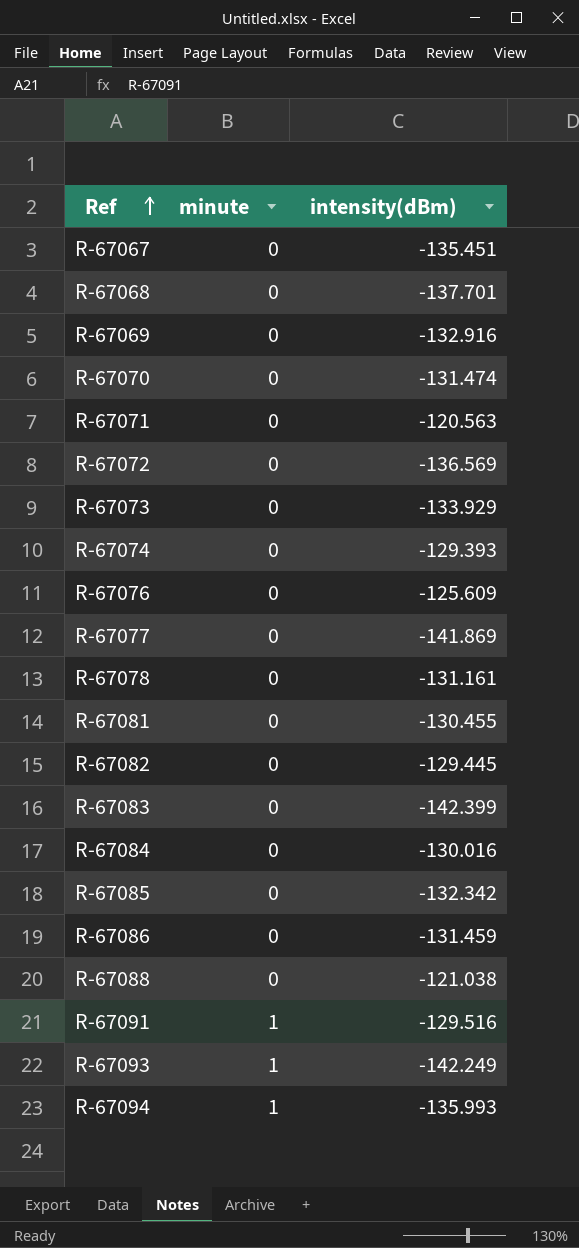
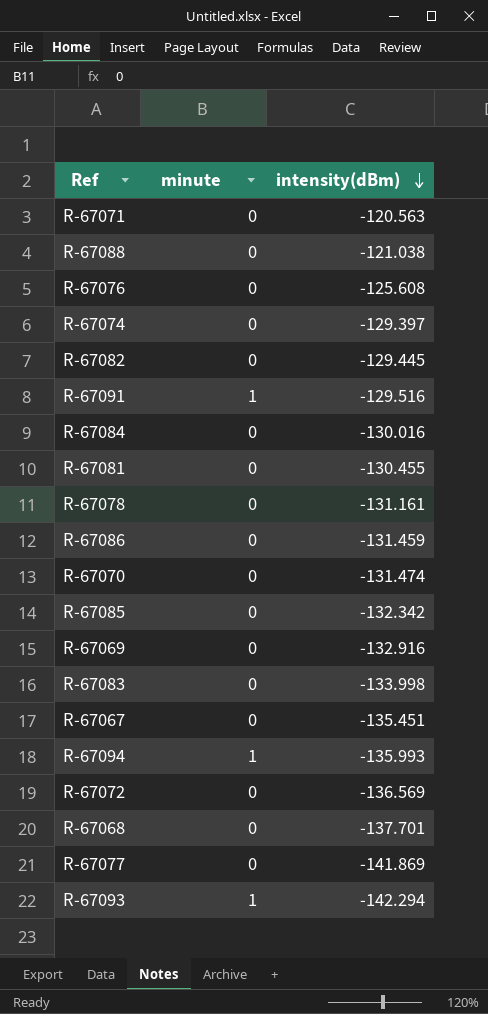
row order: Ref ascending -> intensity(dBm) descending
row R-67073: 0 | -133.929 -> none
R-67076 | intensity(dBm): -125.609 -> -125.608
R-67074 | intensity(dBm): -129.393 -> -129.397
R-67083 | intensity(dBm): -142.399 -> -133.998
R-67093 | intensity(dBm): -142.249 -> -142.294

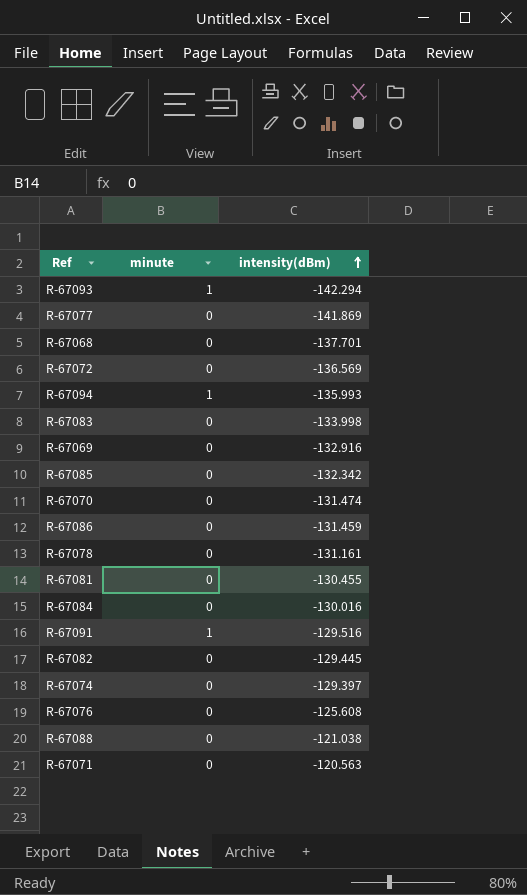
row order: intensity(dBm) descending -> intensity(dBm) ascending
row R-67067: 0 | -135.451 -> none

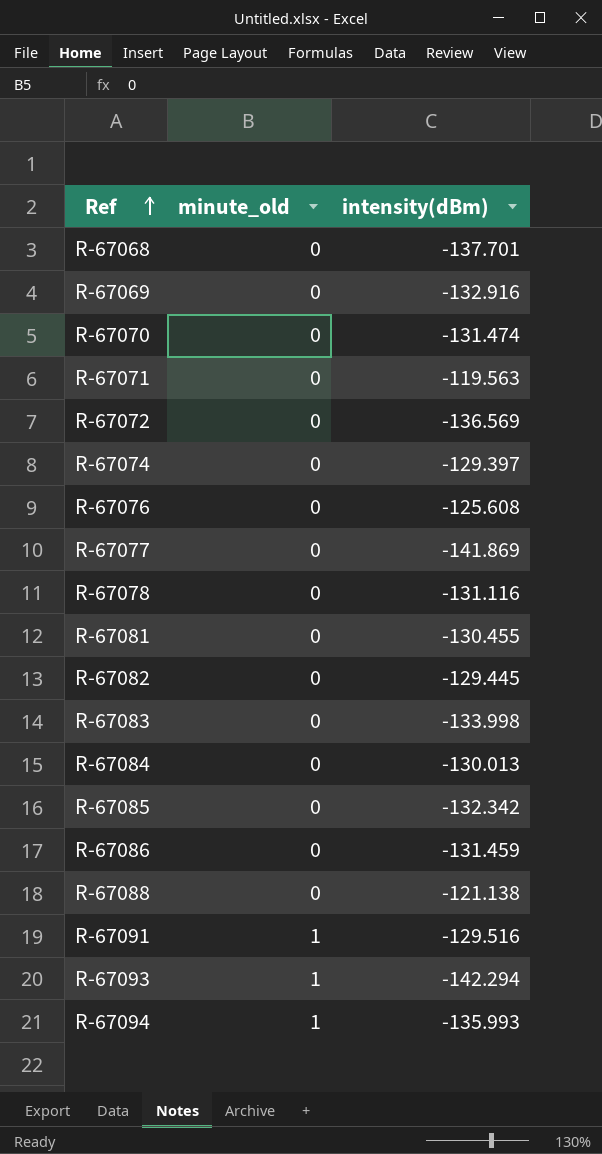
row order: intensity(dBm) ascending -> Ref ascending
column name: minute -> minute_old
R-67071 | intensity(dBm): -120.563 -> -119.563
R-67078 | intensity(dBm): -131.161 -> -131.116
R-67084 | intensity(dBm): -130.016 -> -130.013
R-67088 | intensity(dBm): -121.038 -> -121.138

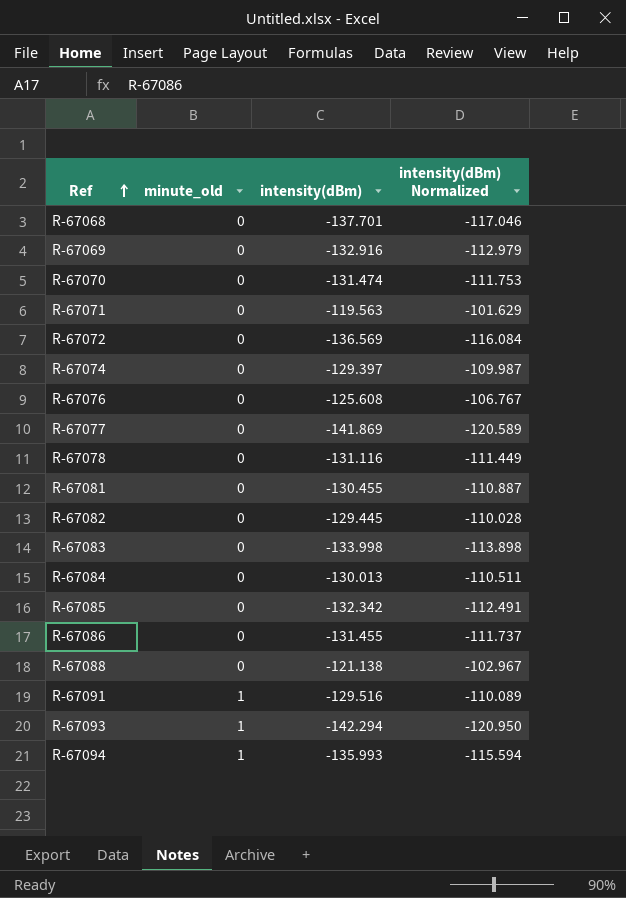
column intensity(dBm) Normalized | formula: none -> [intensity(dBm)] * 0.85
R-67086 | intensity(dBm): -131.459 -> -131.455

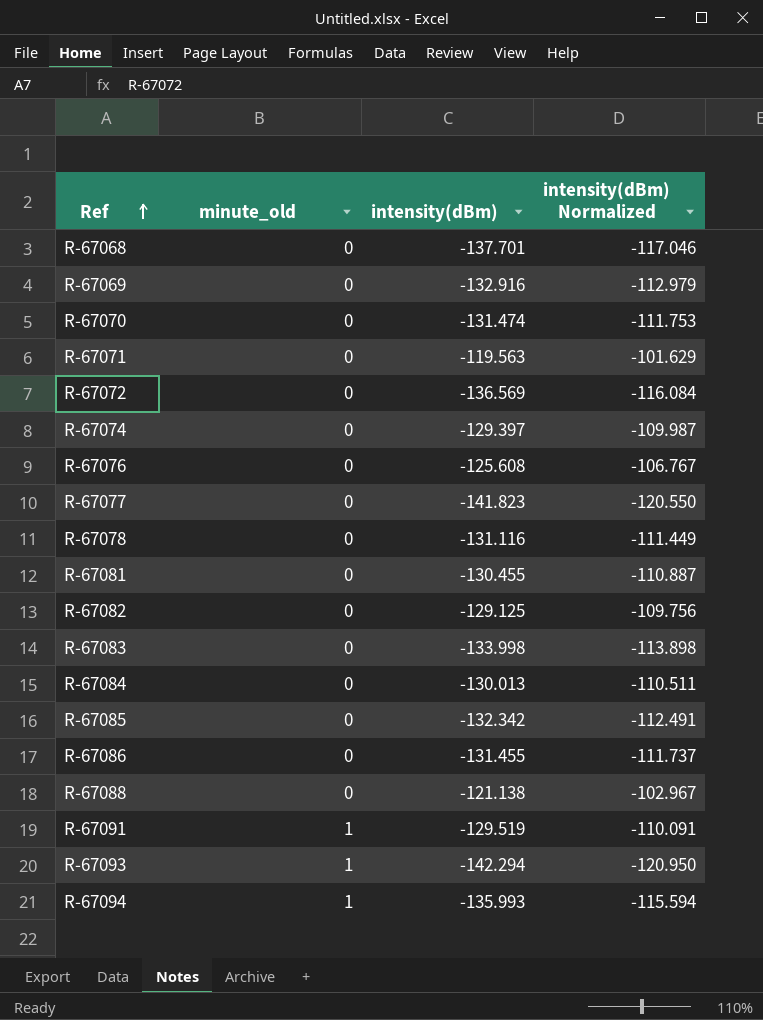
R-67077 | intensity(dBm): -141.869 -> -141.823
R-67077 | intensity(dBm) Normalized: -120.589 -> -120.550
R-67082 | intensity(dBm): -129.445 -> -129.125
R-67082 | intensity(dBm) Normalized: -110.028 -> -109.756
R-67091 | intensity(dBm): -129.516 -> -129.519
R-67091 | intensity(dBm) Normalized: -110.089 -> -110.091

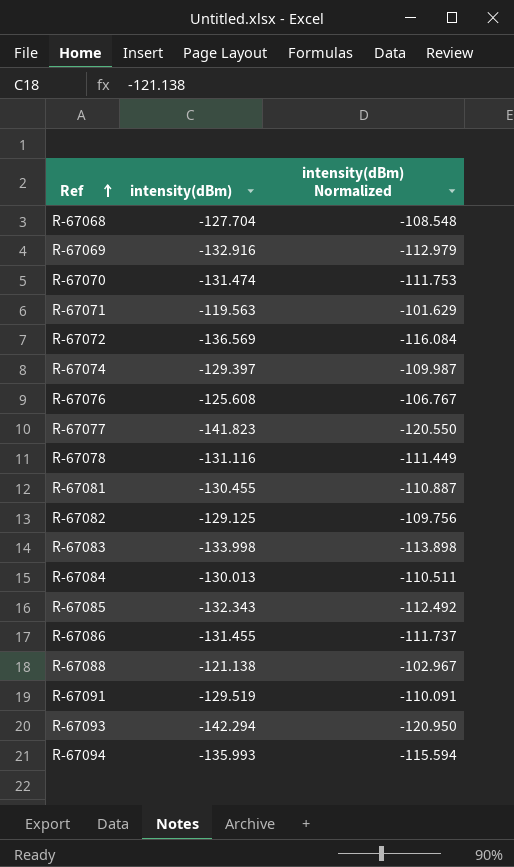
column minute_old | position: 2 -> none
R-67068 | intensity(dBm): -137.701 -> -127.704
R-67068 | intensity(dBm) Normalized: -117.046 -> -108.548
R-67085 | intensity(dBm): -132.342 -> -132.343
R-67085 | intensity(dBm) Normalized: -112.491 -> -112.492

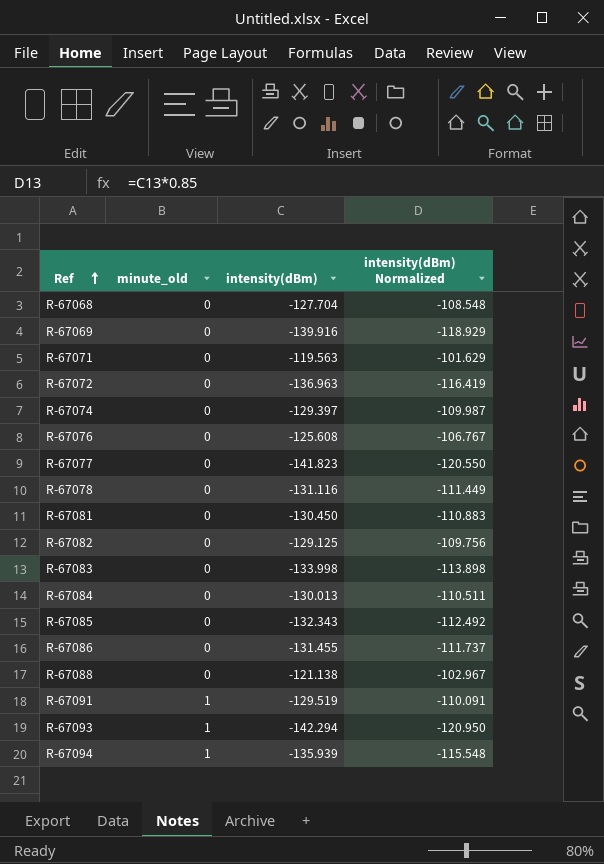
column minute_old | position: none -> 2
row R-67070: -131.474 | -111.753 -> none
R-67069 | intensity(dBm): -132.916 -> -139.916
R-67069 | intensity(dBm) Normalized: -112.979 -> -118.929
R-67072 | intensity(dBm): -136.569 -> -136.963
R-67072 | intensity(dBm) Normalized: -116.084 -> -116.419
R-67081 | intensity(dBm): -130.455 -> -130.450
R-67081 | intensity(dBm) Normalized: -110.887 -> -110.883
R-67094 | intensity(dBm): -135.993 -> -135.939
R-67094 | intensity(dBm) Normalized: -115.594 -> -115.548

